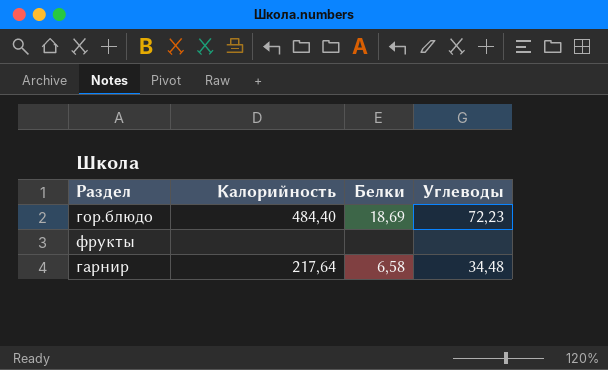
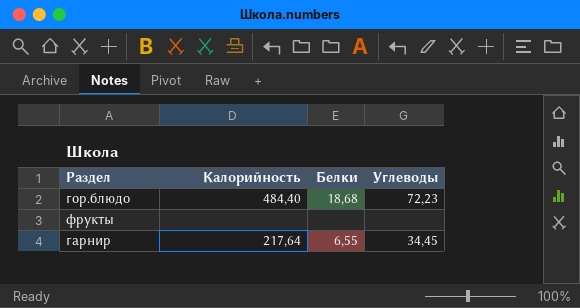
гор.блюдо | Белки: 18,69 -> 18,68
гарнир | Белки: 6,58 -> 6,55
гарнир | Углеводы: 34,48 -> 34,45

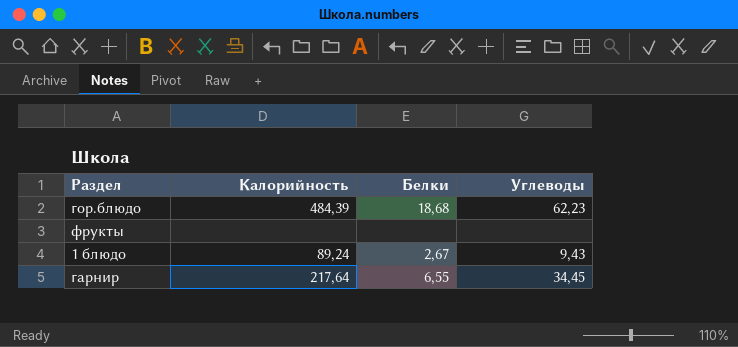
гор.блюдо | Калорийность: 484,40 -> 484,39
гор.блюдо | Углеводы: 72,23 -> 62,23
row 1 блюдо: none -> 89,24 | 2,67 | 9,43

